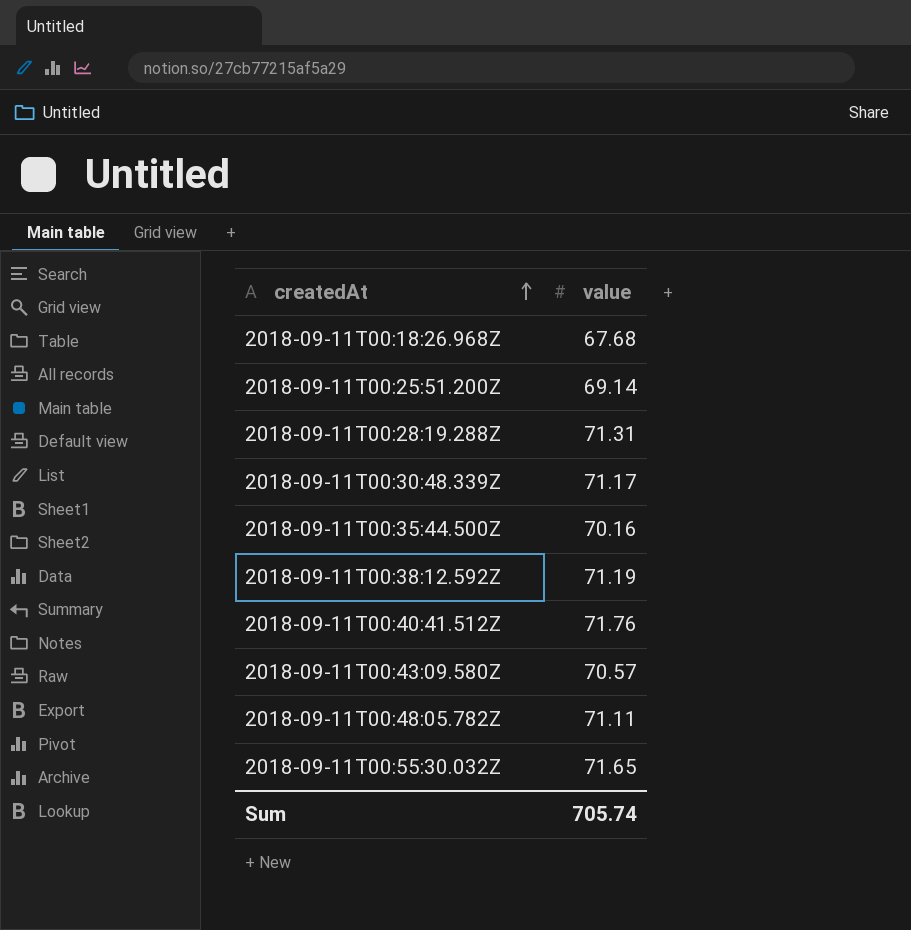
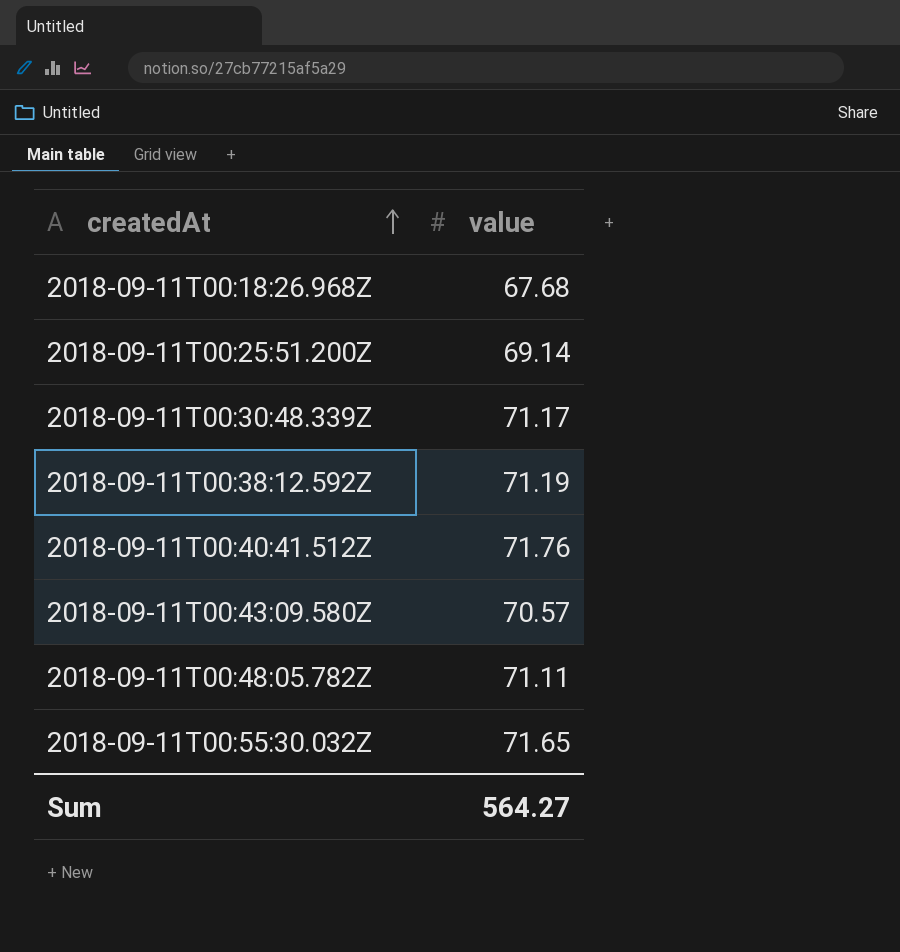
row 2018-09-11T00:28:19.288Z: 71.31 -> none
row 2018-09-11T00:35:44.500Z: 70.16 -> none
Sum | value: 705.74 -> 564.27

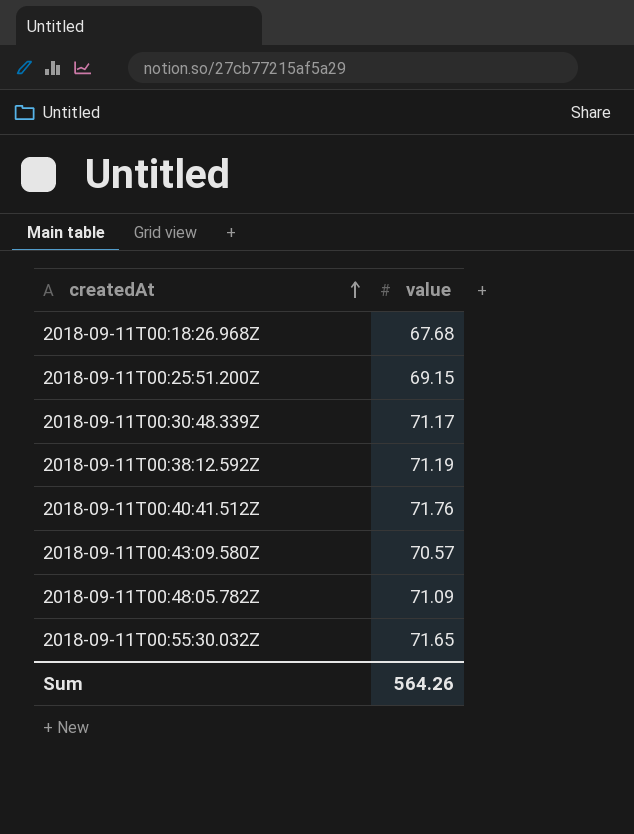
2018-09-11T00:25:51.200Z | value: 69.14 -> 69.15
2018-09-11T00:48:05.782Z | value: 71.11 -> 71.09
Sum | value: 564.27 -> 564.26

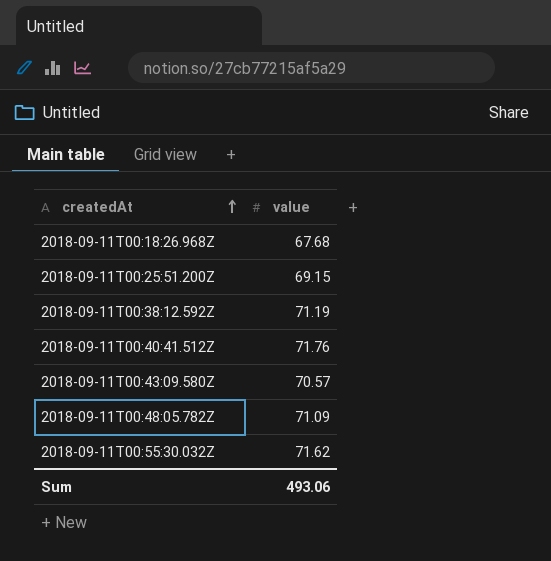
row 2018-09-11T00:30:48.339Z: 71.17 -> none
2018-09-11T00:55:30.032Z | value: 71.65 -> 71.62
Sum | value: 564.26 -> 493.06

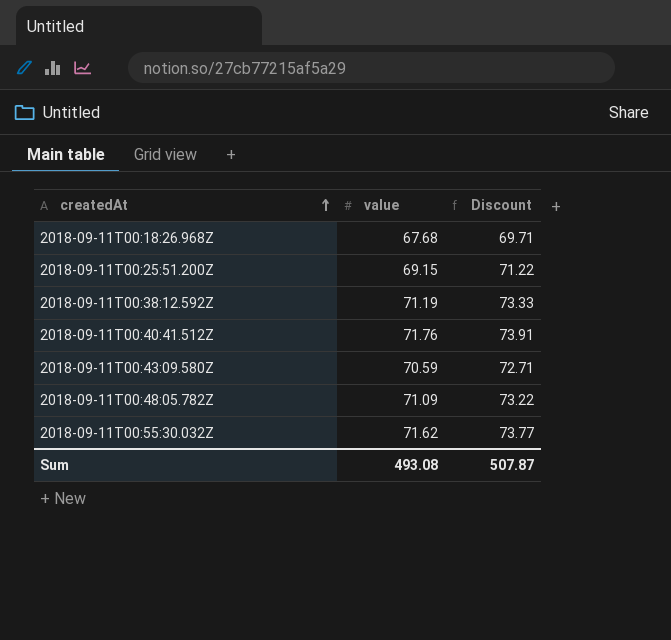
column Discount | formula: none -> [value] * 1.03
2018-09-11T00:43:09.580Z | value: 70.57 -> 70.59
Sum | value: 493.06 -> 493.08

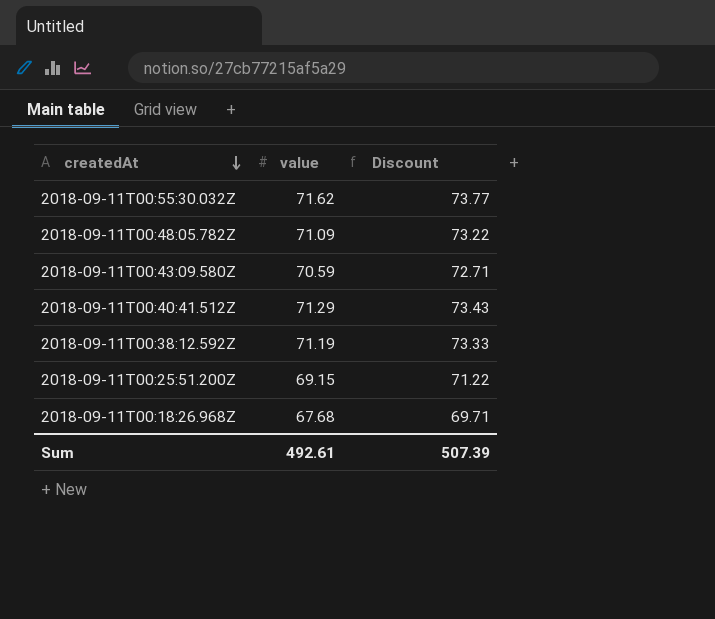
row order: createdAt ascending -> createdAt descending
2018-09-11T00:40:41.512Z | value: 71.76 -> 71.29
2018-09-11T00:40:41.512Z | Discount: 73.91 -> 73.43
Sum | value: 493.08 -> 492.61
Sum | Discount: 507.87 -> 507.39

